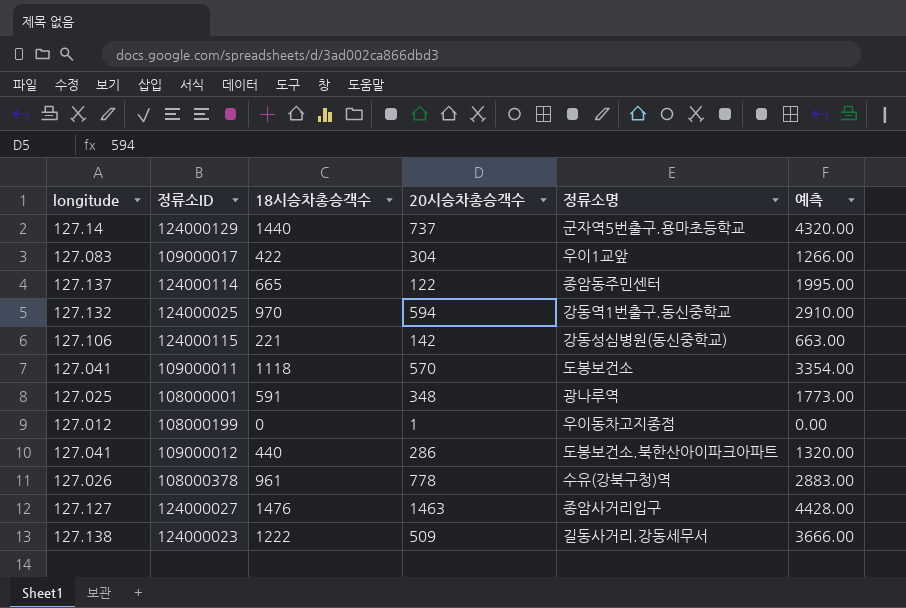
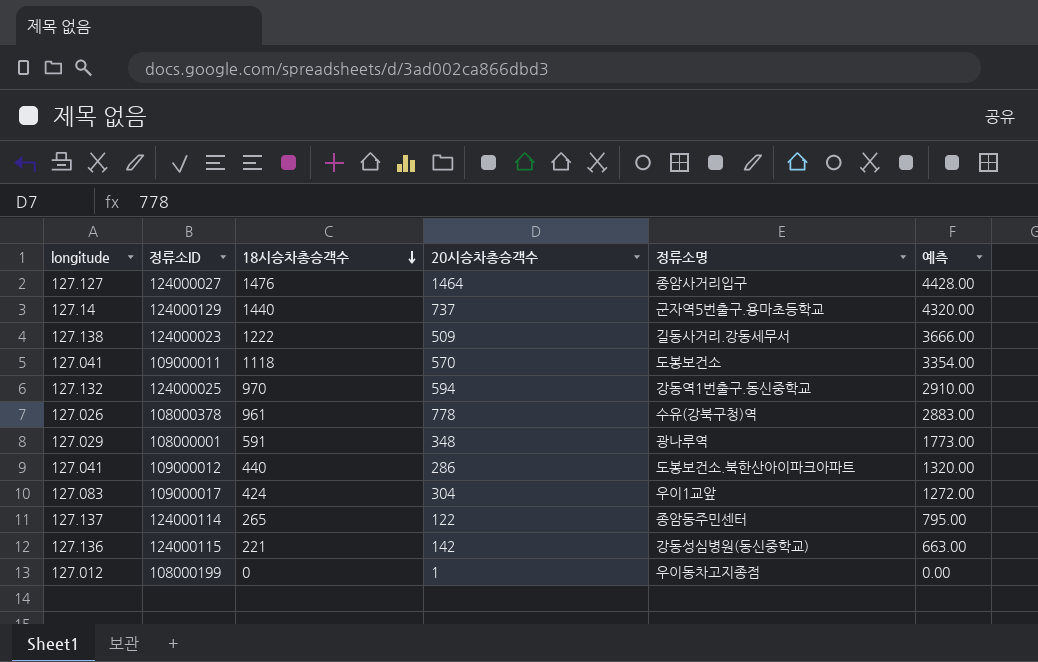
row order: none -> 18시승차총승객수 descending
124000027 | 20시승차총승객수: 1463 -> 1464
108000001 | longitude: 127.025 -> 127.029
109000017 | 18시승차총승객수: 422 -> 424
109000017 | 예측: 1266.00 -> 1272.00
124000114 | 18시승차총승객수: 665 -> 265
124000114 | 예측: 1995.00 -> 795.00
124000115 | longitude: 127.106 -> 127.136

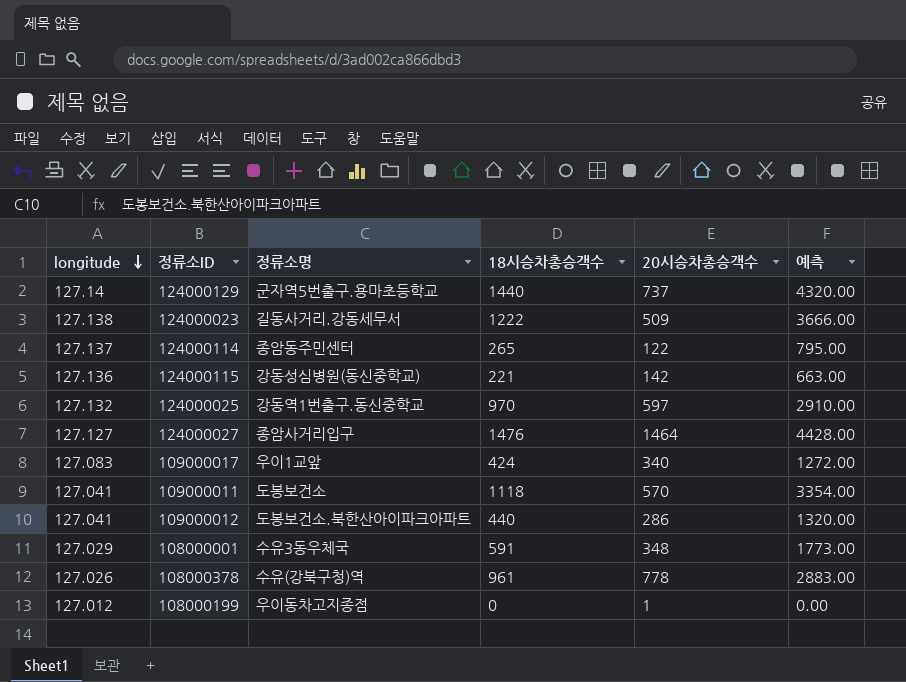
row order: 18시승차총승객수 descending -> longitude descending
column 정류소명 | position: 5 -> 3
124000025 | 20시승차총승객수: 594 -> 597
109000017 | 20시승차총승객수: 304 -> 340
108000001 | 정류소명: 광나루역 -> 수유3동우체국

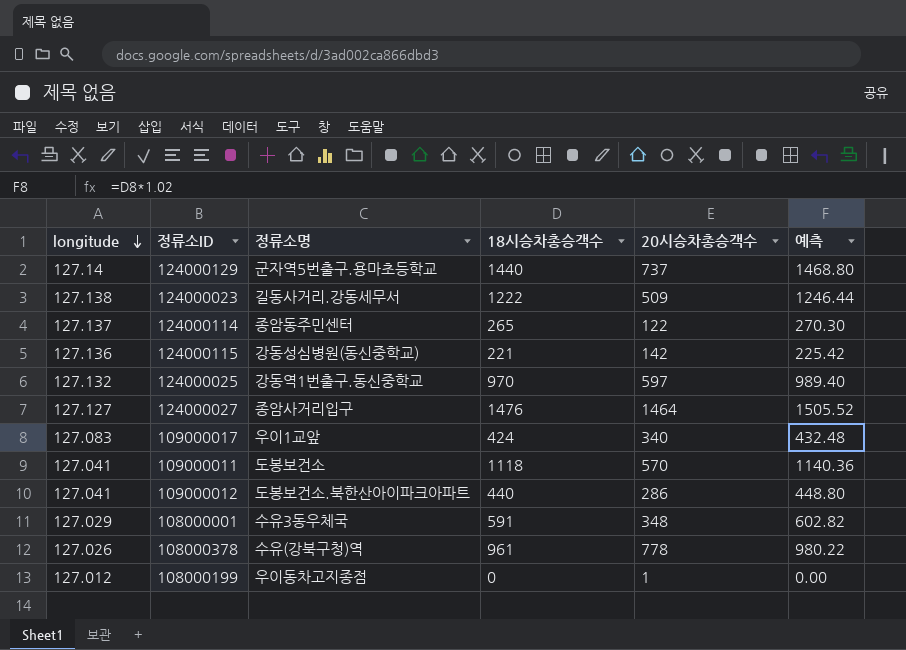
column 예측 | formula: [18시승차총승객수] * 3 -> [18시승차총승객수] * 1.02

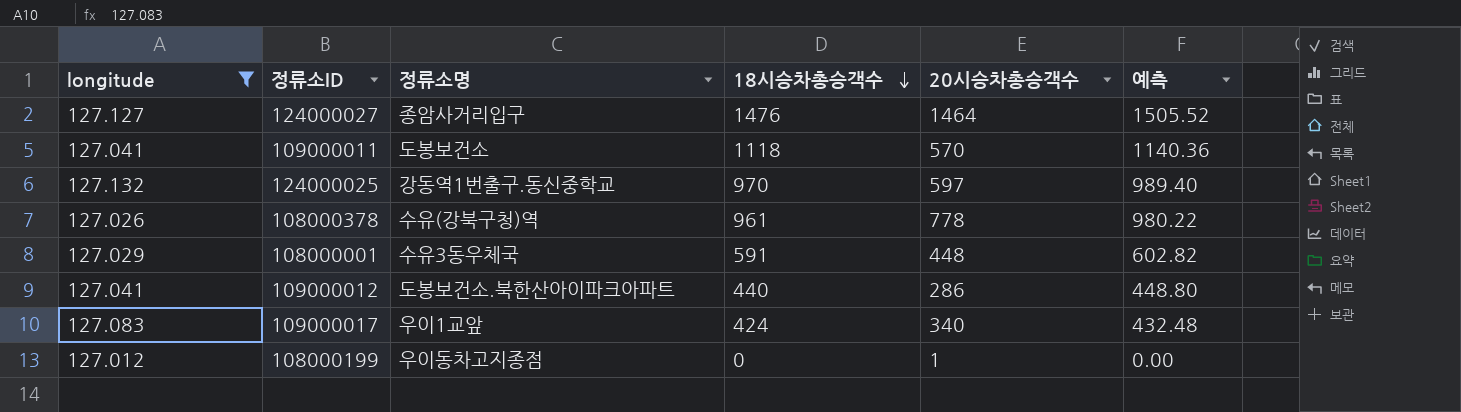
filter: none -> longitude <= 127.132
row order: longitude descending -> 18시승차총승객수 descending
108000001 | 20시승차총승객수: 348 -> 448

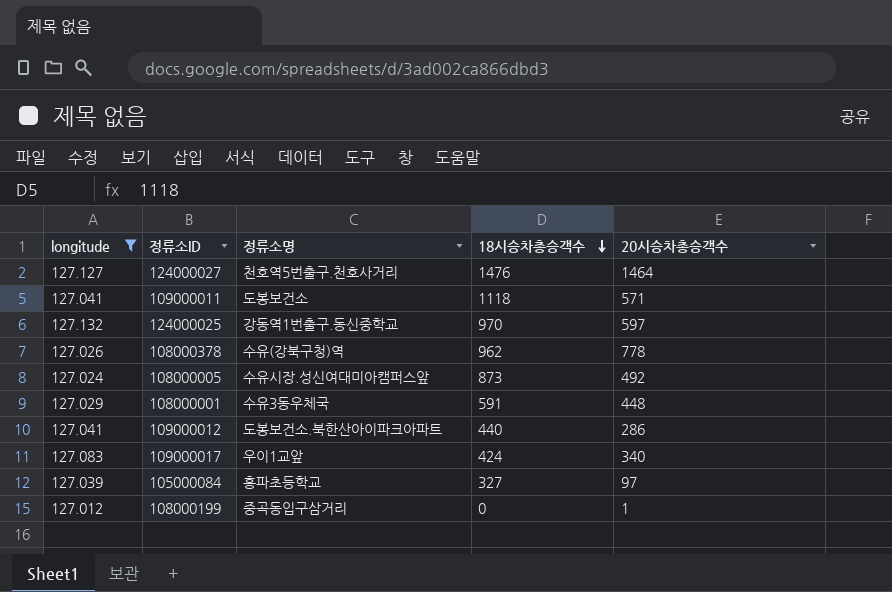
column 예측 | formula: [18시승차총승객수] * 1.02 -> none
124000027 | 정류소명: 종암사거리입구 -> 천호역5번출구.천호사거리
109000011 | 20시승차총승객수: 570 -> 571
108000378 | 18시승차총승객수: 961 -> 962
row 108000005: none -> 127.024 | 수유시장.성신여대미아캠퍼스앞 | 873 | 492
row 105000084: none -> 127.039 | 홍파초등학교 | 327 | 97
108000199 | 정류소명: 우이동차고지종점 -> 중곡동입구삼거리

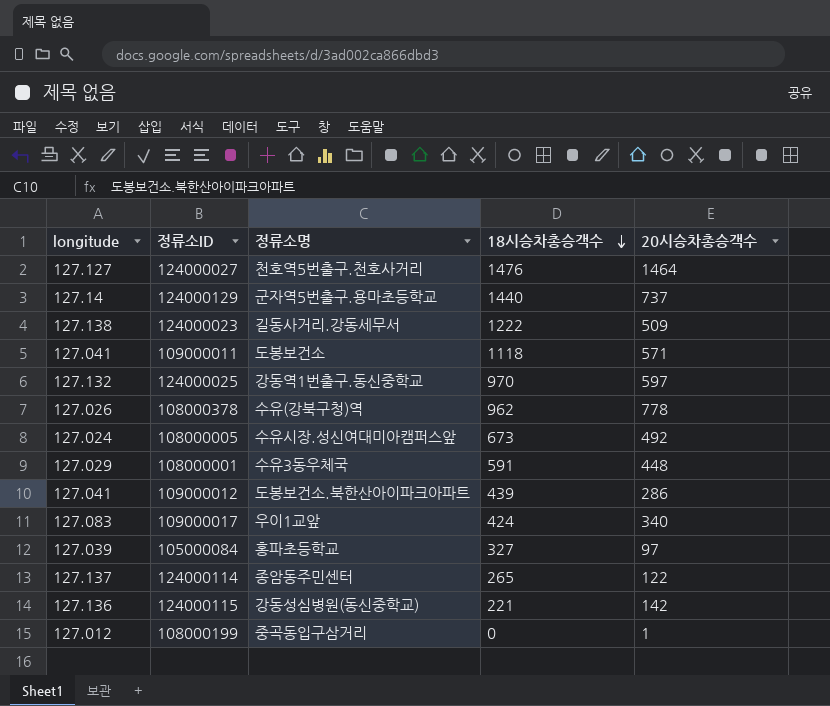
filter: longitude <= 127.132 -> none
108000005 | 18시승차총승객수: 873 -> 673
109000012 | 18시승차총승객수: 440 -> 439

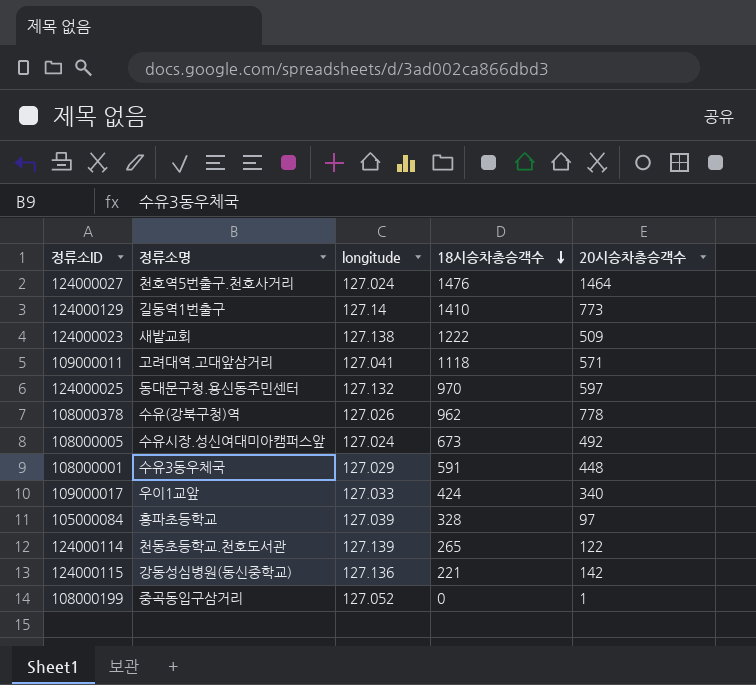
column longitude | position: 1 -> 3
row 109000012: 127.041 | 도봉보건소.북한산아이파크아파트 | 439 | 286 -> none
124000027 | longitude: 127.127 -> 127.024
124000129 | 정류소명: 군자역5번출구.용마초등학교 -> 길동역1번출구
124000129 | 18시승차총승객수: 1440 -> 1410
124000129 | 20시승차총승객수: 737 -> 773
124000023 | 정류소명: 길동사거리.강동세무서 -> 새밭교회
109000011 | 정류소명: 도봉보건소 -> 고려대역.고대앞삼거리
124000025 | 정류소명: 강동역1번출구.동신중학교 -> 동대문구청.용신동주민센터
109000017 | longitude: 127.083 -> 127.033
105000084 | 18시승차총승객수: 327 -> 328
124000114 | 정류소명: 종암동주민센터 -> 천동초등학교.천호도서관
124000114 | longitude: 127.137 -> 127.139
108000199 | longitude: 127.012 -> 127.052

